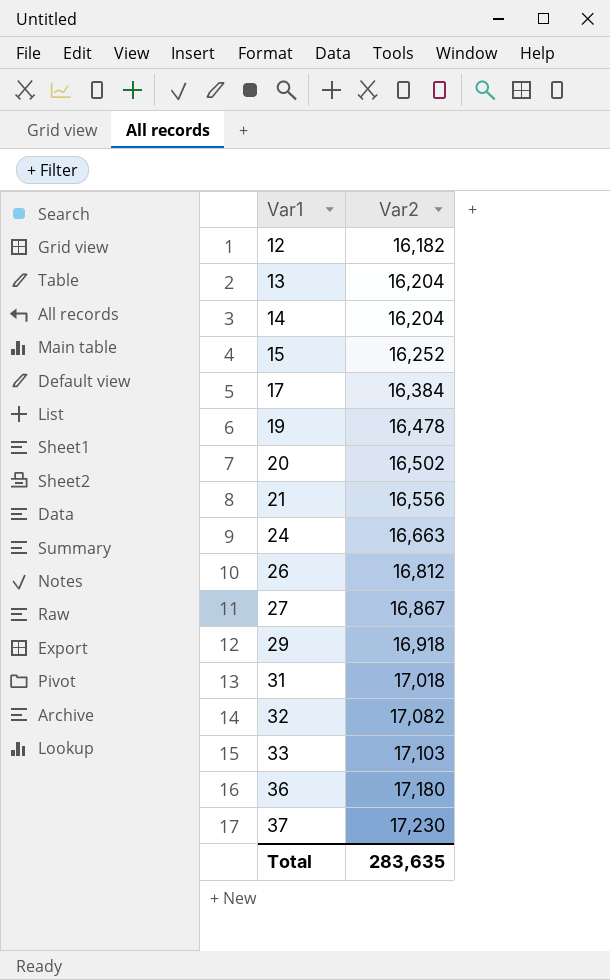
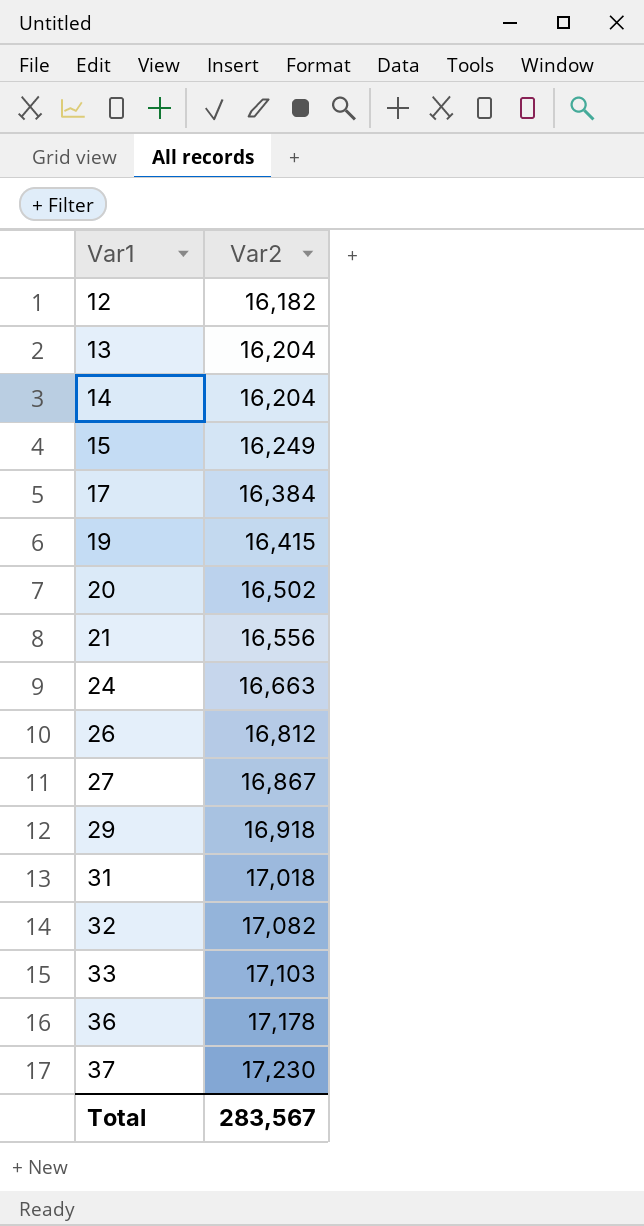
15 | Var2: 16,252 -> 16,249
19 | Var2: 16,478 -> 16,415
36 | Var2: 17,180 -> 17,178
Total | Var2: 283,635 -> 283,567

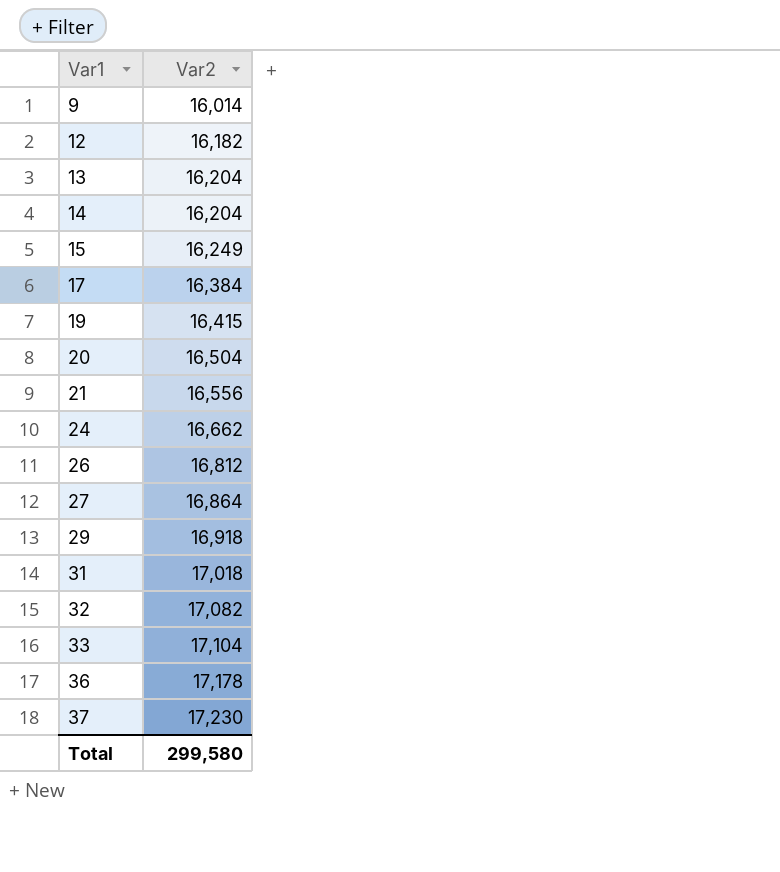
row 9: none -> 16,014
20 | Var2: 16,502 -> 16,504
24 | Var2: 16,663 -> 16,662
27 | Var2: 16,867 -> 16,864
33 | Var2: 17,103 -> 17,104
Total | Var2: 283,567 -> 299,580

